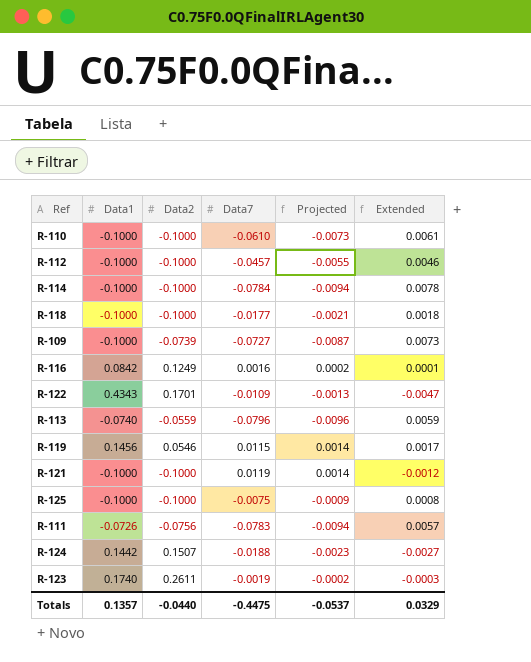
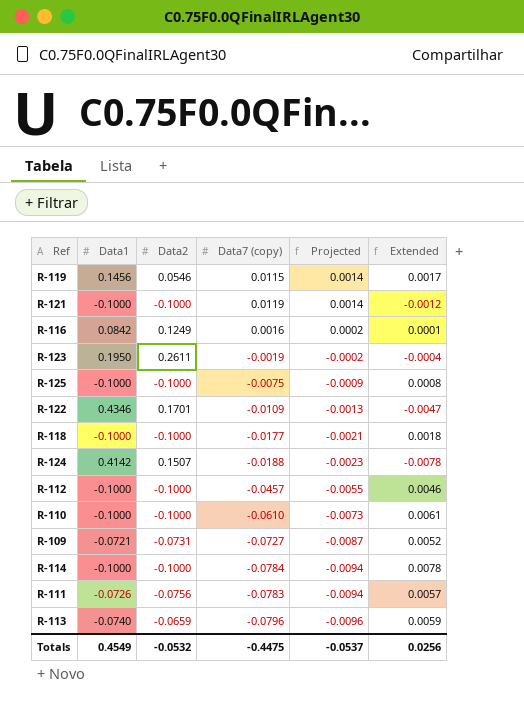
row order: none -> Projected descending
column name: Data7 -> Data7 (copy)
R-123 | Data1: 0.1740 -> 0.1950
R-123 | Extended: -0.0003 -> -0.0004
R-122 | Data1: 0.4343 -> 0.4346
R-124 | Data1: 0.1442 -> 0.4142
R-124 | Extended: -0.0027 -> -0.0078
R-109 | Data1: -0.1000 -> -0.0721
R-109 | Data2: -0.0739 -> -0.0731
R-109 | Extended: 0.0073 -> 0.0052
R-113 | Data2: -0.0559 -> -0.0659
Totals | Data1: 0.1357 -> 0.4549
Totals | Data2: -0.0440 -> -0.0532
Totals | Extended: 0.0329 -> 0.0256

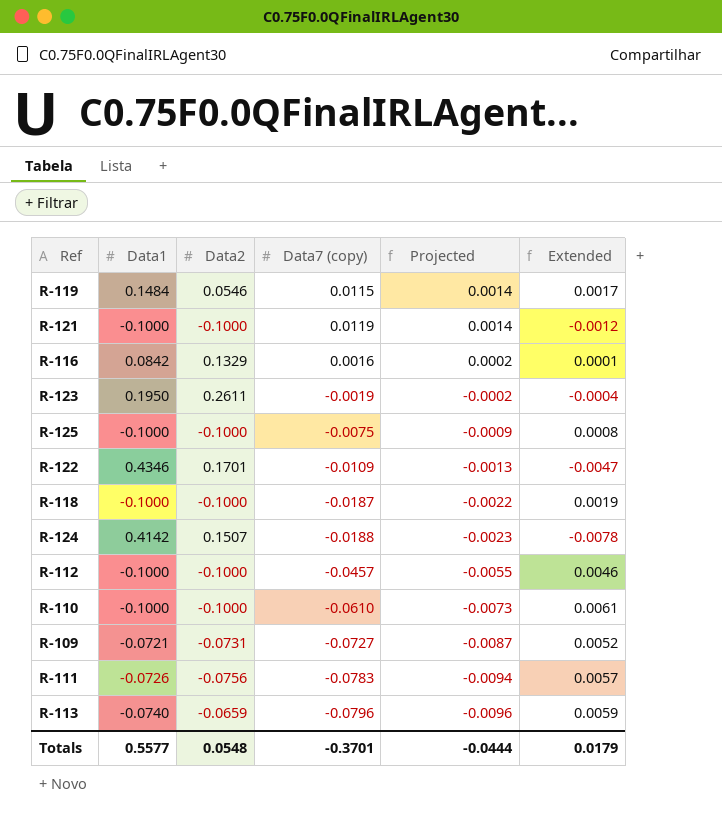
row R-114: -0.1000 | -0.1000 | -0.0784 | -0.0094 | 0.0078 -> none
R-119 | Data1: 0.1456 -> 0.1484
R-116 | Data2: 0.1249 -> 0.1329
R-118 | Data7 (copy): -0.0177 -> -0.0187
R-118 | Projected: -0.0021 -> -0.0022
R-118 | Extended: 0.0018 -> 0.0019
Totals | Data1: 0.4549 -> 0.5577
Totals | Data2: -0.0532 -> 0.0548
Totals | Data7 (copy): -0.4475 -> -0.3701
Totals | Projected: -0.0537 -> -0.0444
Totals | Extended: 0.0256 -> 0.0179

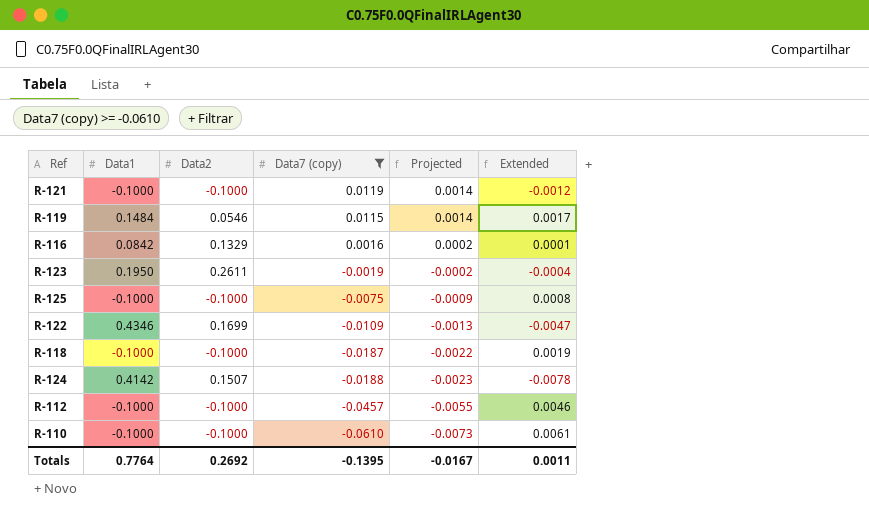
filter: none -> Data7 (copy) >= -0.0610
row order: Projected descending -> Data7 (copy) descending
R-122 | Data2: 0.1701 -> 0.1699
Totals | Data1: 0.5577 -> 0.7764
Totals | Data2: 0.0548 -> 0.2692
Totals | Data7 (copy): -0.3701 -> -0.1395
Totals | Projected: -0.0444 -> -0.0167
Totals | Extended: 0.0179 -> 0.0011

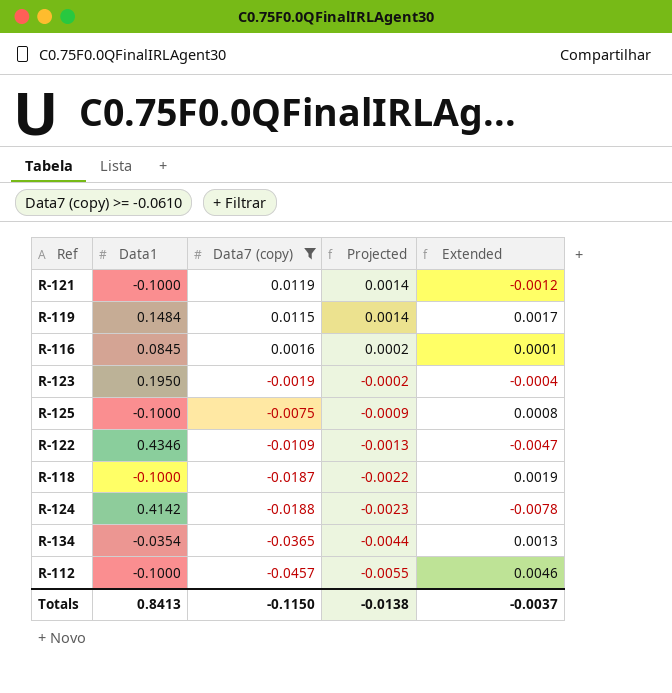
column Data2 | position: 3 -> none
row R-110: -0.1000 | -0.1000 | -0.0610 | -0.0073 | 0.0061 -> none
R-116 | Data1: 0.0842 -> 0.0845
row R-134: none -> -0.0354 | -0.0365 | -0.0044 | 0.0013
Totals | Data1: 0.7764 -> 0.8413
Totals | Data7 (copy): -0.1395 -> -0.1150
Totals | Projected: -0.0167 -> -0.0138
Totals | Extended: 0.0011 -> -0.0037

